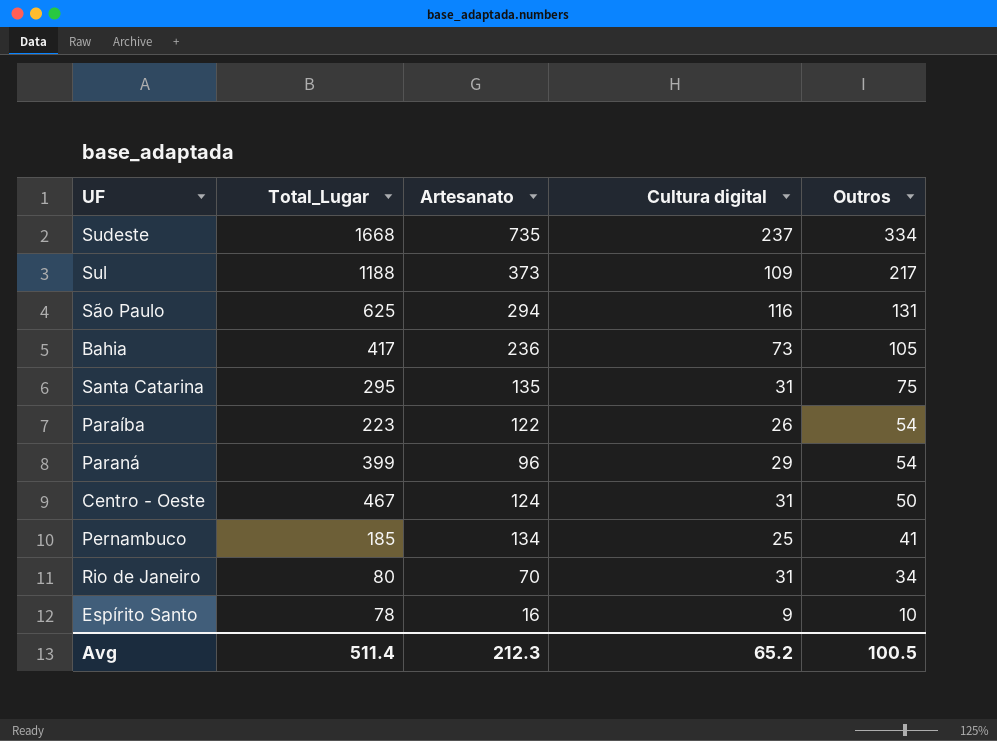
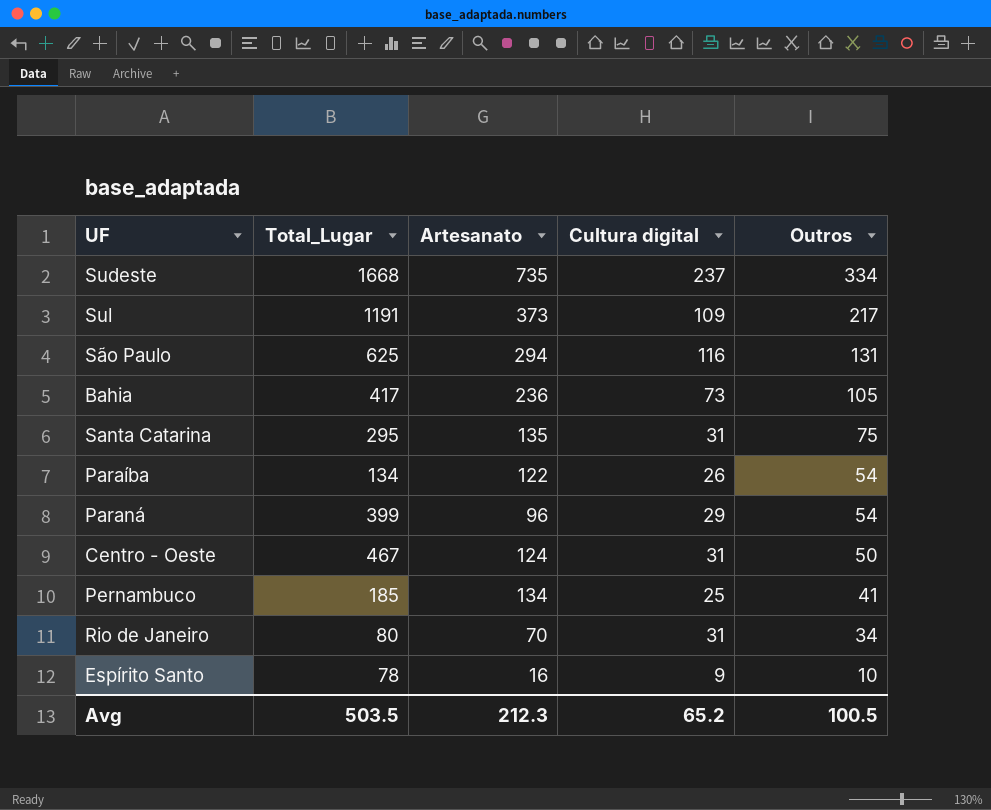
Sul | Total_Lugar: 1188 -> 1191
Paraíba | Total_Lugar: 223 -> 134
Avg | Total_Lugar: 511.4 -> 503.5

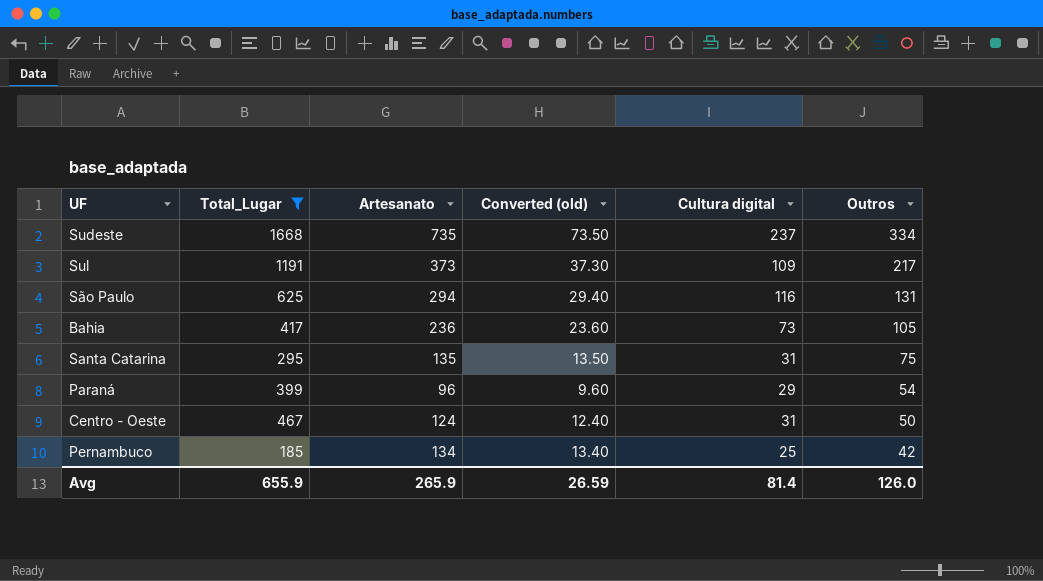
filter: none -> Total_Lugar >= 185
column Converted (old) | formula: none -> [Artesanato] * 0.1
Pernambuco | Outros: 41 -> 42
Avg | Total_Lugar: 503.5 -> 655.9
Avg | Artesanato: 212.3 -> 265.9
Avg | Cultura digital: 65.2 -> 81.4
Avg | Outros: 100.5 -> 126.0

